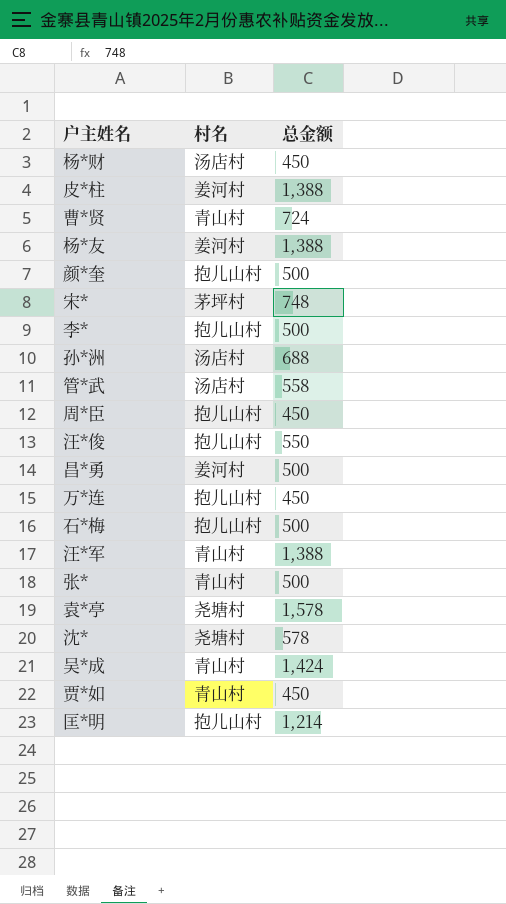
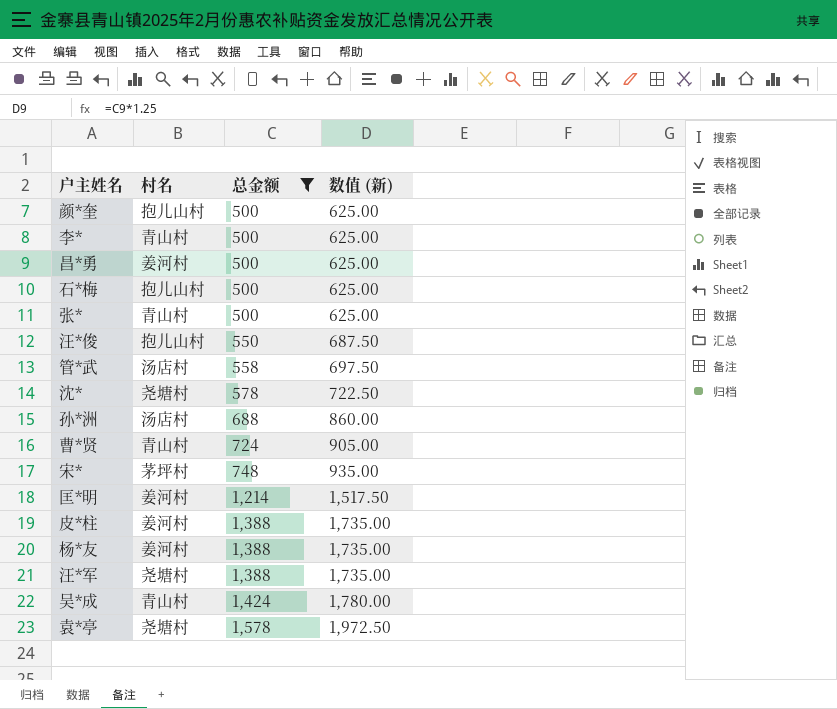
filter: none -> 总金额 != 450
row order: none -> 总金额 ascending
column 数值 (新) | formula: none -> [总金额] * 1.25
李* | 村名: 抱儿山村 -> 青山村
匡*明 | 村名: 抱儿山村 -> 姜河村
汪*军 | 村名: 青山村 -> 尧塘村

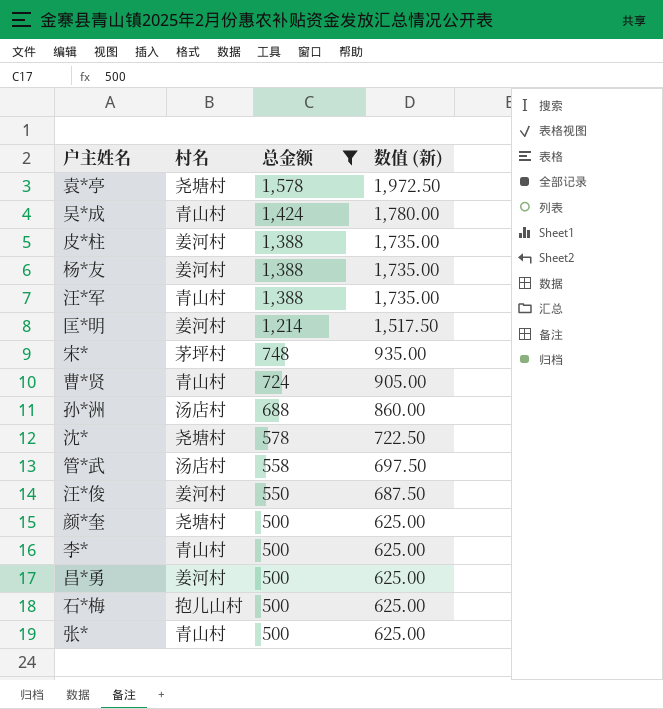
row order: 总金额 ascending -> 总金额 descending
汪*军 | 村名: 尧塘村 -> 青山村
汪*俊 | 村名: 抱儿山村 -> 姜河村
颜*奎 | 村名: 抱儿山村 -> 尧塘村

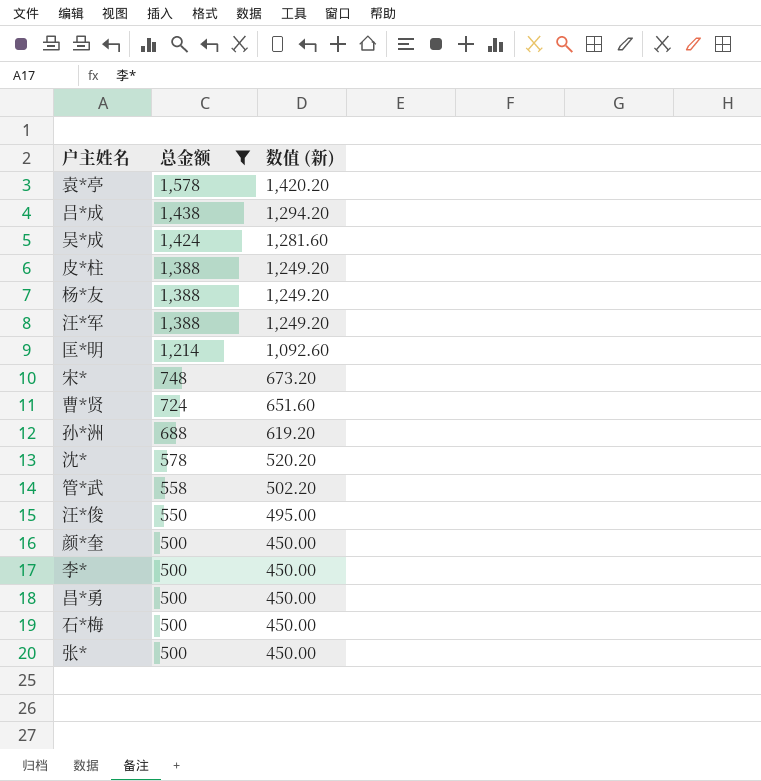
column 村名 | position: 2 -> none
column 数值 (新) | formula: [总金额] * 1.25 -> [总金额] * 0.9
row 吕*成: none -> 1,438 | 1,294.20

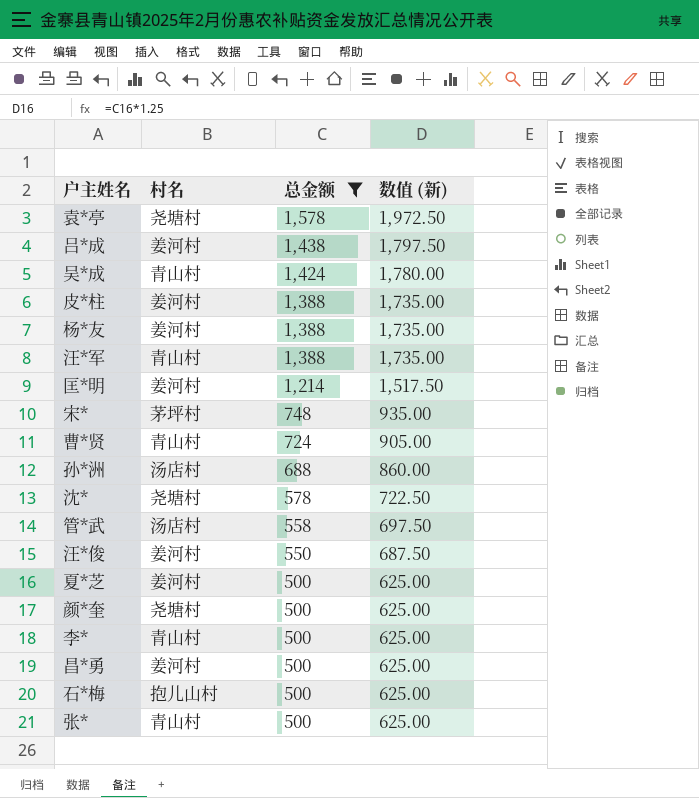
column 村名 | position: none -> 2
column 数值 (新) | formula: [总金额] * 0.9 -> [总金额] * 1.25
row 夏*芝: none -> 姜河村 | 500 | 625.00

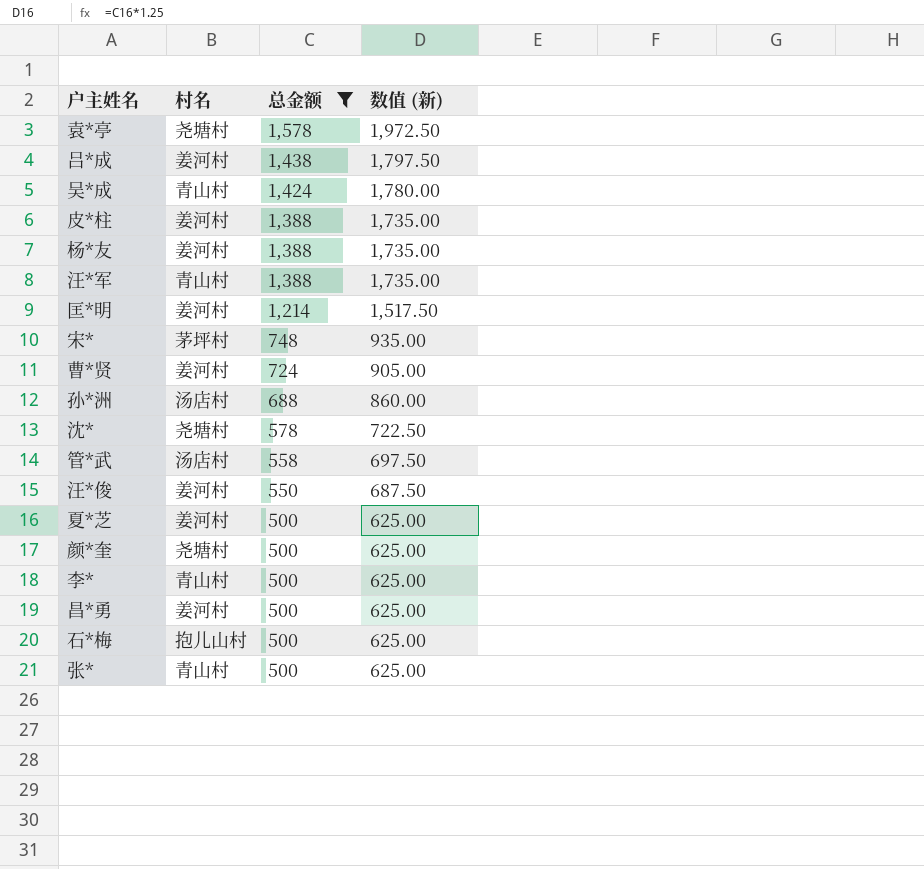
曹*贤 | 村名: 青山村 -> 姜河村

